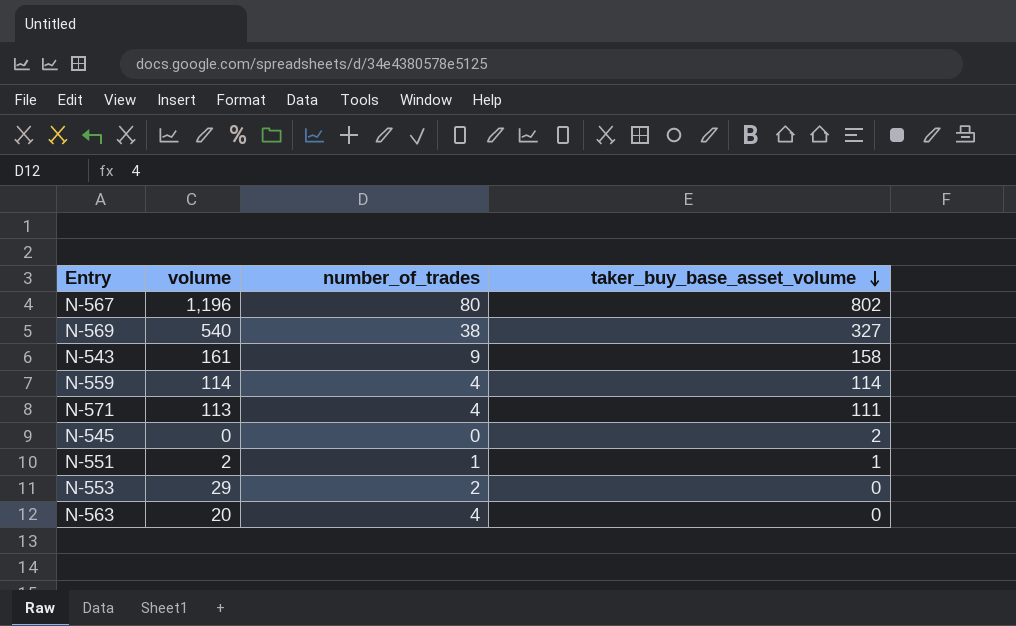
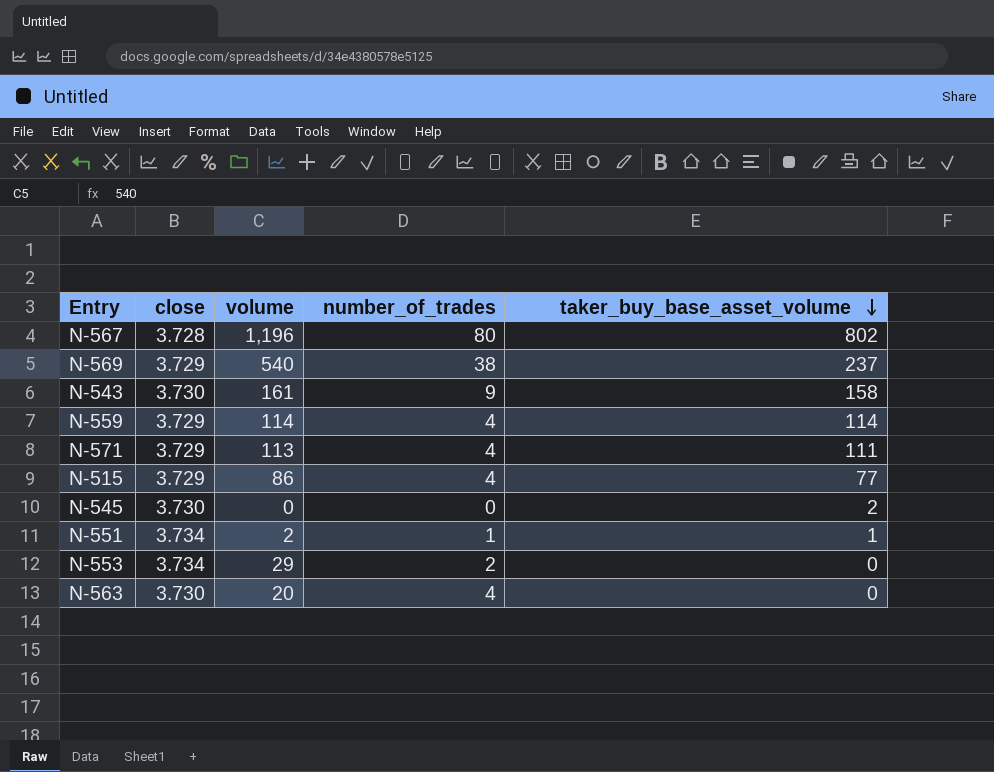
column close | position: none -> 2
N-569 | taker_buy_base_asset_volume: 327 -> 237
row N-515: none -> 3.729 | 86 | 4 | 77

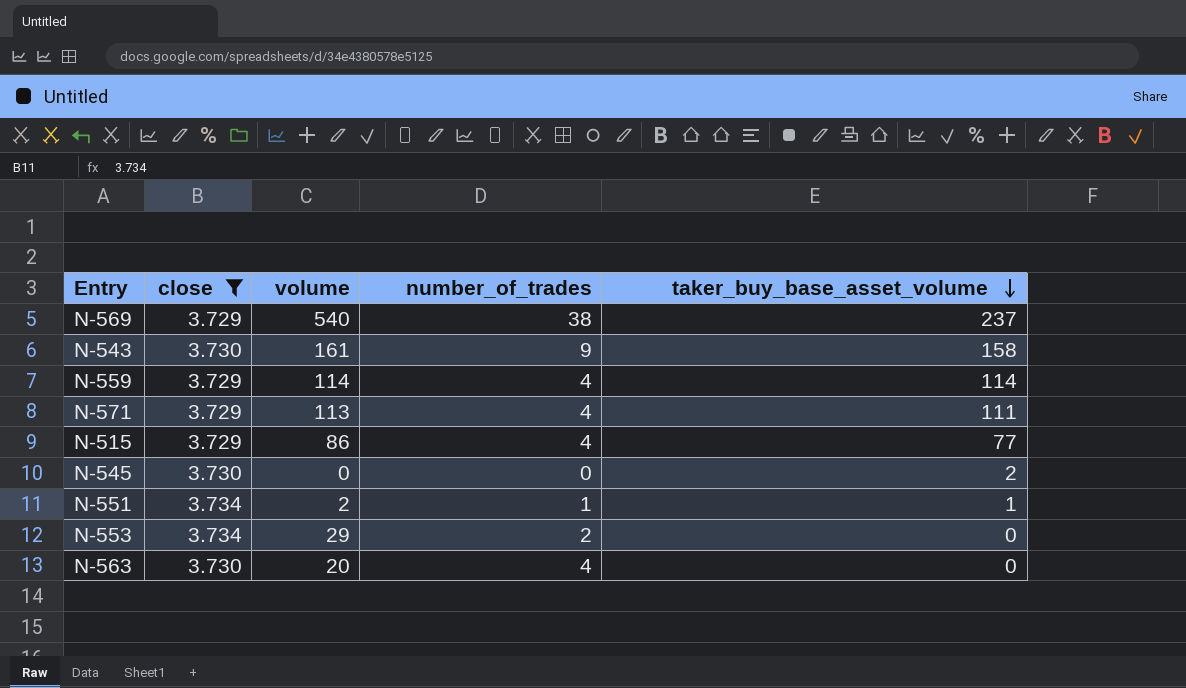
filter: none -> close != 3.728

